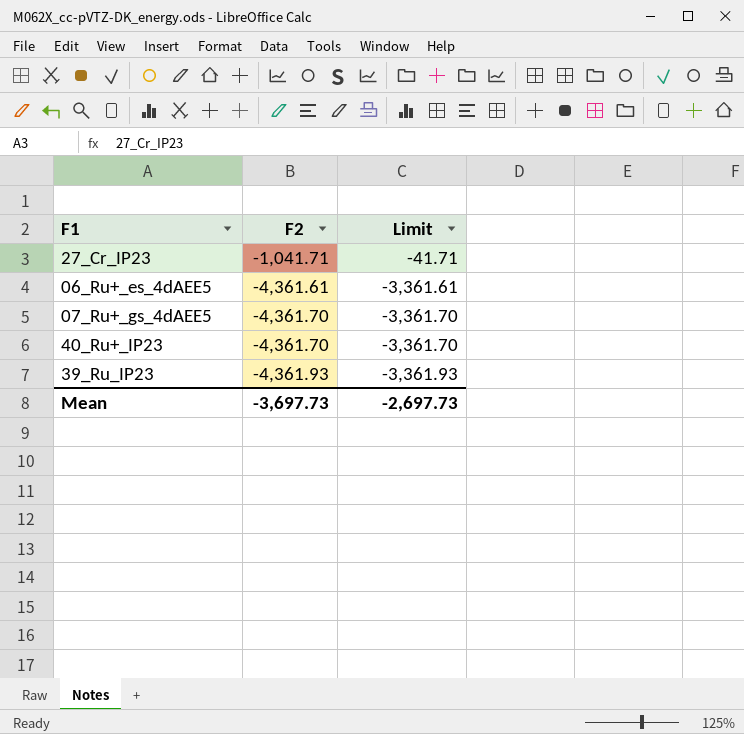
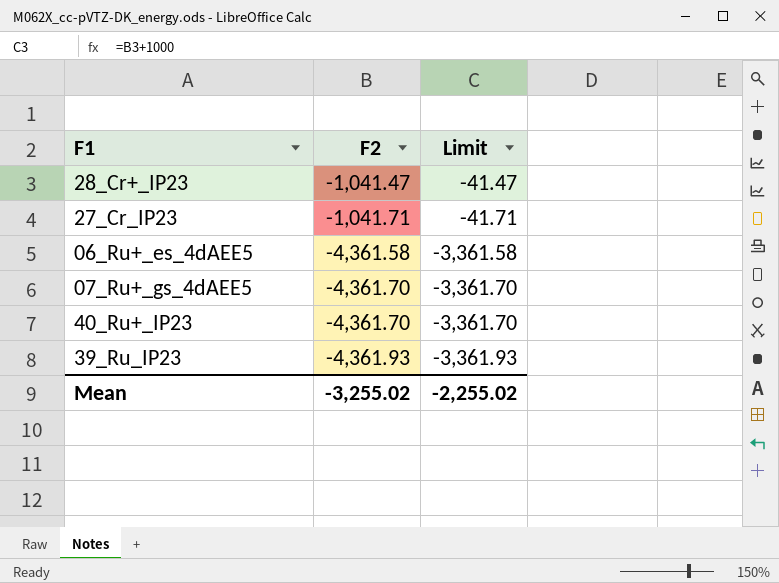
row 28_Cr+_IP23: none -> -1,041.47 | -41.47
06_Ru+_es_4dAEE5 | F2: -4,361.61 -> -4,361.58
06_Ru+_es_4dAEE5 | Limit: -3,361.61 -> -3,361.58
Mean | F2: -3,697.73 -> -3,255.02
Mean | Limit: -2,697.73 -> -2,255.02

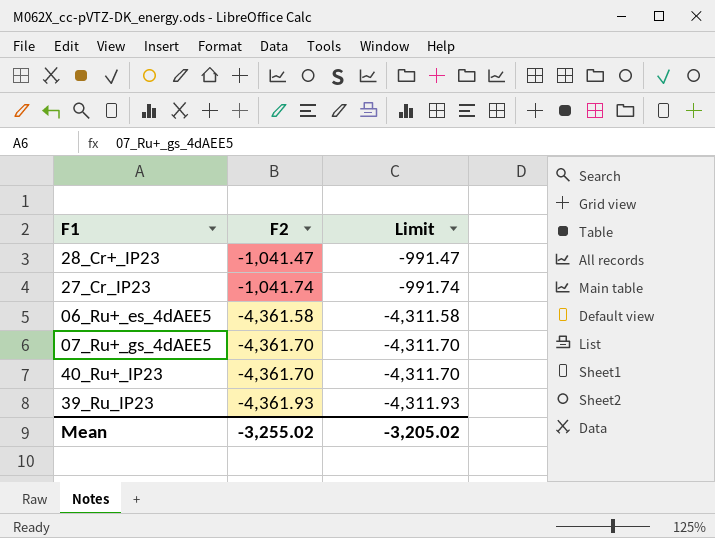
column Limit | formula: [F2] + 1000 -> [F2] + 50
27_Cr_IP23 | F2: -1,041.71 -> -1,041.74
Mean | Limit: -2,255.02 -> -3,205.02

